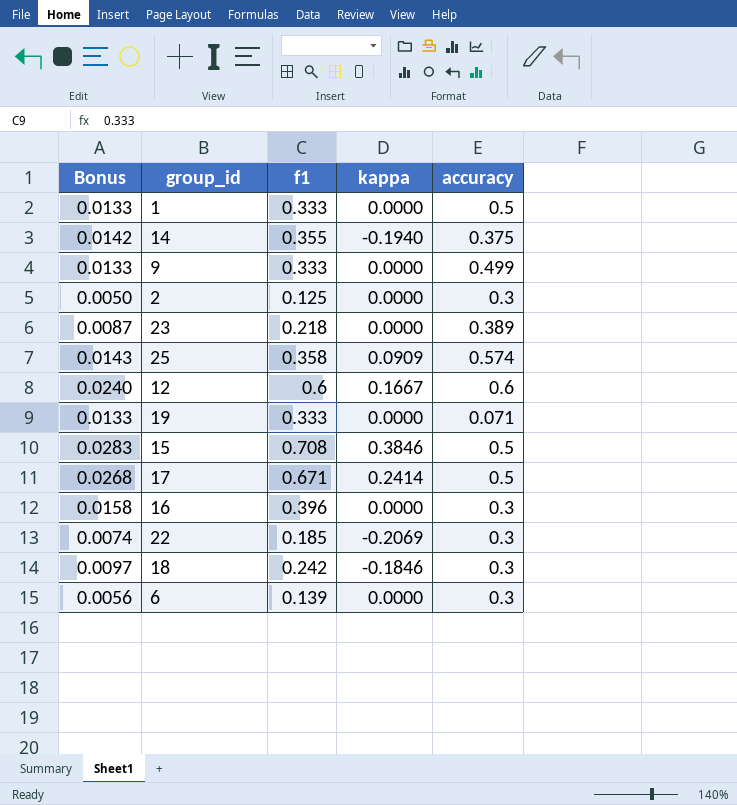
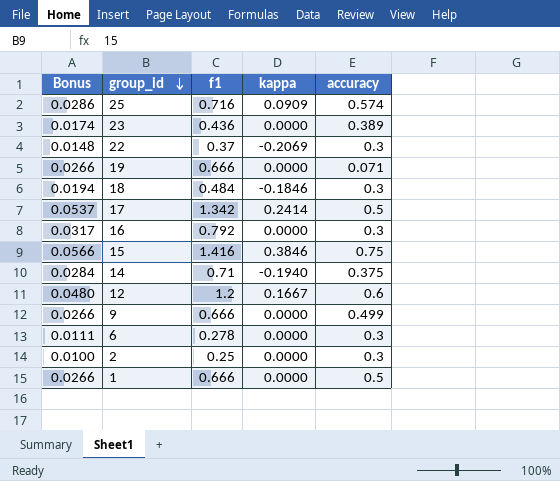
row order: none -> group_id descending
25 | Bonus: 0.0143 -> 0.0286
25 | f1: 0.358 -> 0.716
23 | Bonus: 0.0087 -> 0.0174
23 | f1: 0.218 -> 0.436
22 | Bonus: 0.0074 -> 0.0148
22 | f1: 0.185 -> 0.37
19 | Bonus: 0.0133 -> 0.0266
19 | f1: 0.333 -> 0.666
18 | Bonus: 0.0097 -> 0.0194
18 | f1: 0.242 -> 0.484
17 | Bonus: 0.0268 -> 0.0537
17 | f1: 0.671 -> 1.342
16 | Bonus: 0.0158 -> 0.0317
16 | f1: 0.396 -> 0.792
15 | Bonus: 0.0283 -> 0.0566
15 | f1: 0.708 -> 1.416
15 | accuracy: 0.5 -> 0.75
14 | Bonus: 0.0142 -> 0.0284
14 | f1: 0.355 -> 0.71
12 | Bonus: 0.0240 -> 0.0480
12 | f1: 0.6 -> 1.2
9 | Bonus: 0.0133 -> 0.0266
9 | f1: 0.333 -> 0.666
6 | Bonus: 0.0056 -> 0.0111
6 | f1: 0.139 -> 0.278
2 | Bonus: 0.0050 -> 0.0100
2 | f1: 0.125 -> 0.25
1 | Bonus: 0.0133 -> 0.0266
1 | f1: 0.333 -> 0.666

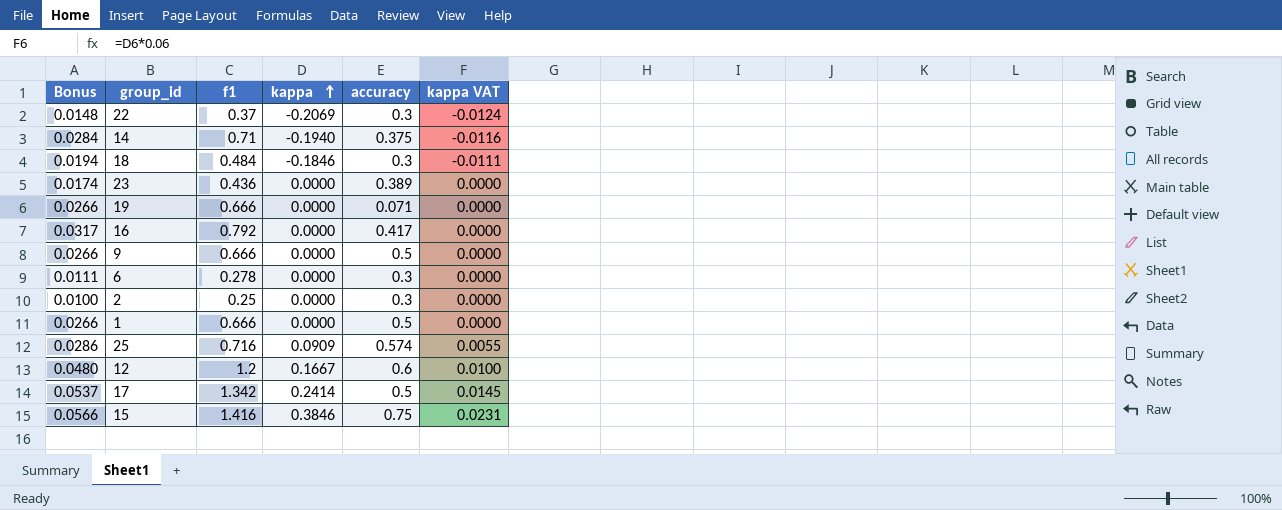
row order: group_id descending -> kappa ascending
column kappa VAT | formula: none -> [kappa] * 0.06
16 | accuracy: 0.3 -> 0.417
9 | accuracy: 0.499 -> 0.5

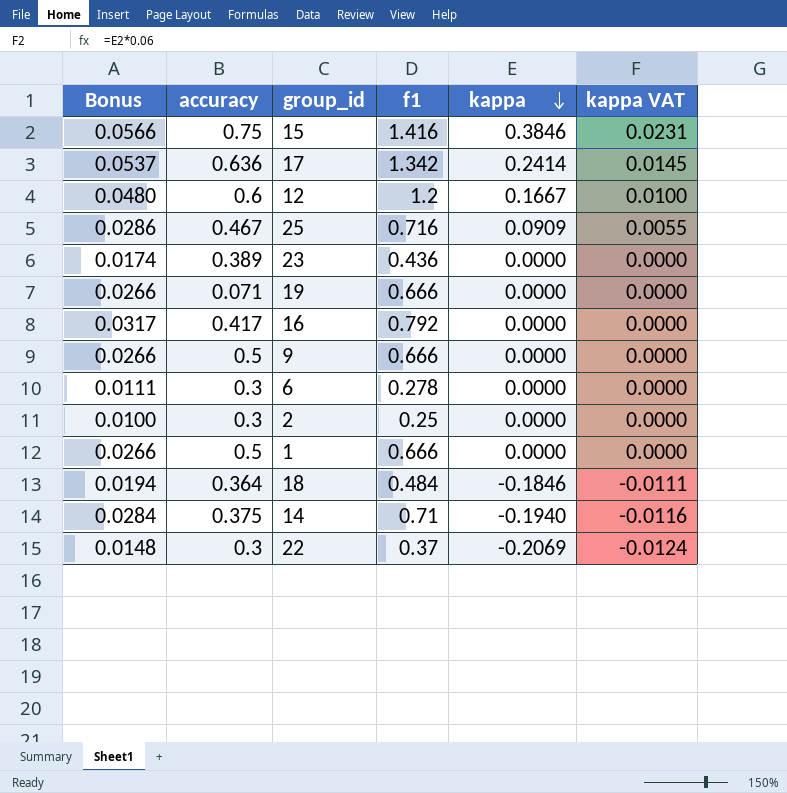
row order: kappa ascending -> kappa descending
column accuracy | position: 5 -> 2
17 | accuracy: 0.5 -> 0.636
25 | accuracy: 0.574 -> 0.467
18 | accuracy: 0.3 -> 0.364

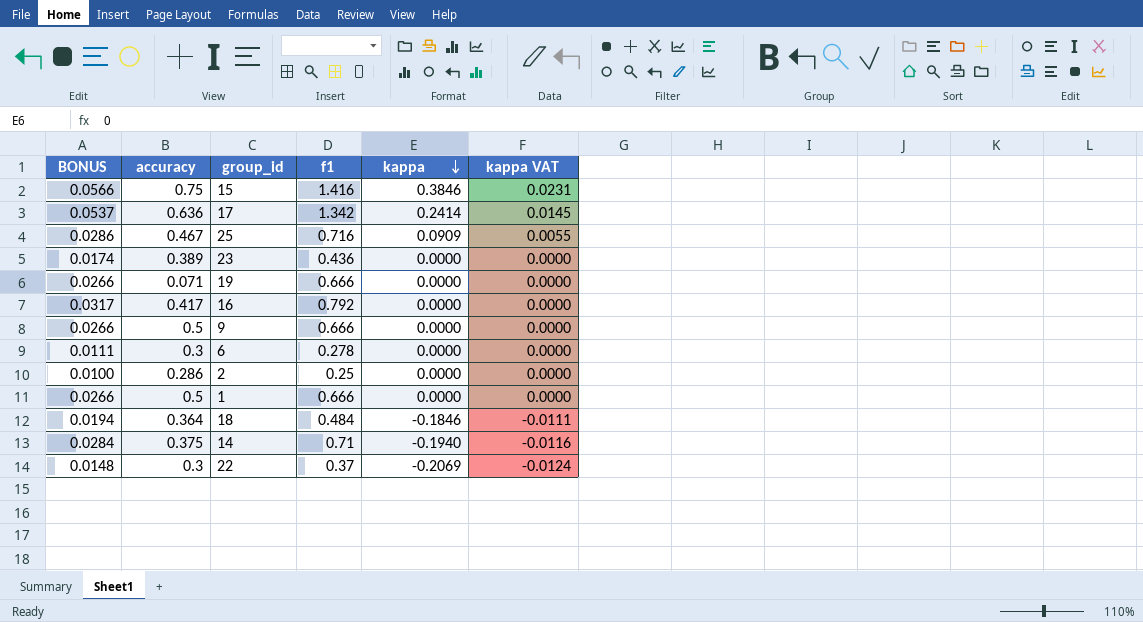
column name: Bonus -> BONUS
row 12: 0.0480 | 0.6 | 1.2 | 0.1667 | 0.0100 -> none
2 | accuracy: 0.3 -> 0.286

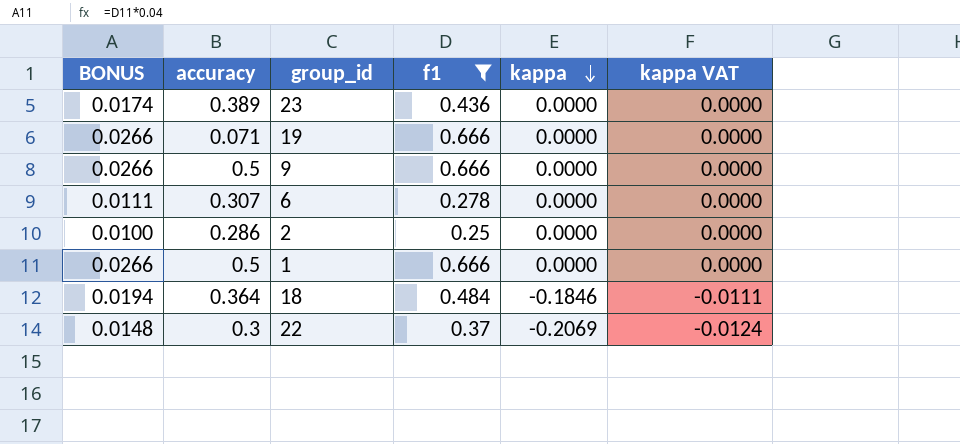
filter: none -> f1 <= 0.666
6 | accuracy: 0.3 -> 0.307

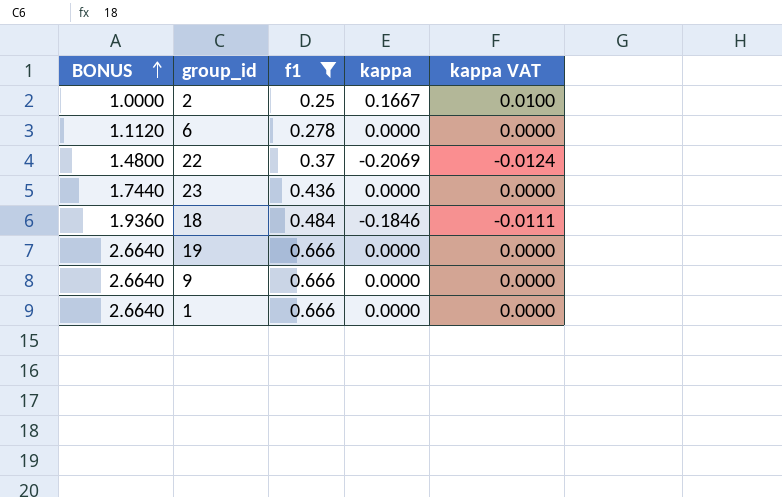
row order: kappa descending -> BONUS ascending
column accuracy | position: 2 -> none
column BONUS | formula: [f1] * 0.04 -> [f1] * 4
2 | kappa: 0.0000 -> 0.1667
2 | kappa VAT: 0.0000 -> 0.0100

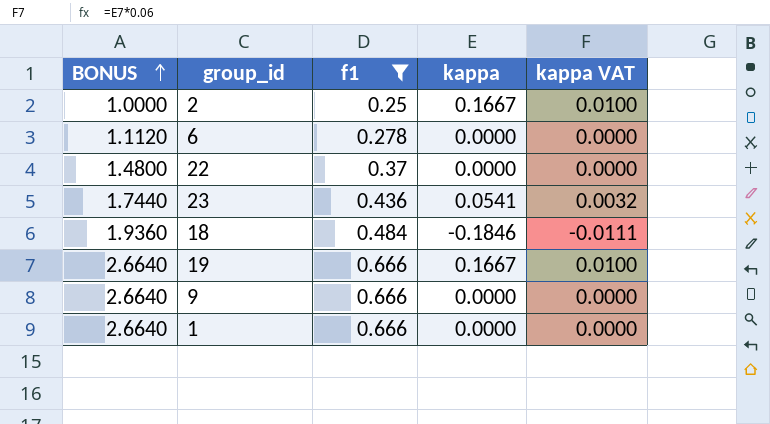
22 | kappa: -0.2069 -> 0.0000
22 | kappa VAT: -0.0124 -> 0.0000
23 | kappa: 0.0000 -> 0.0541
23 | kappa VAT: 0.0000 -> 0.0032
19 | kappa: 0.0000 -> 0.1667
19 | kappa VAT: 0.0000 -> 0.0100

